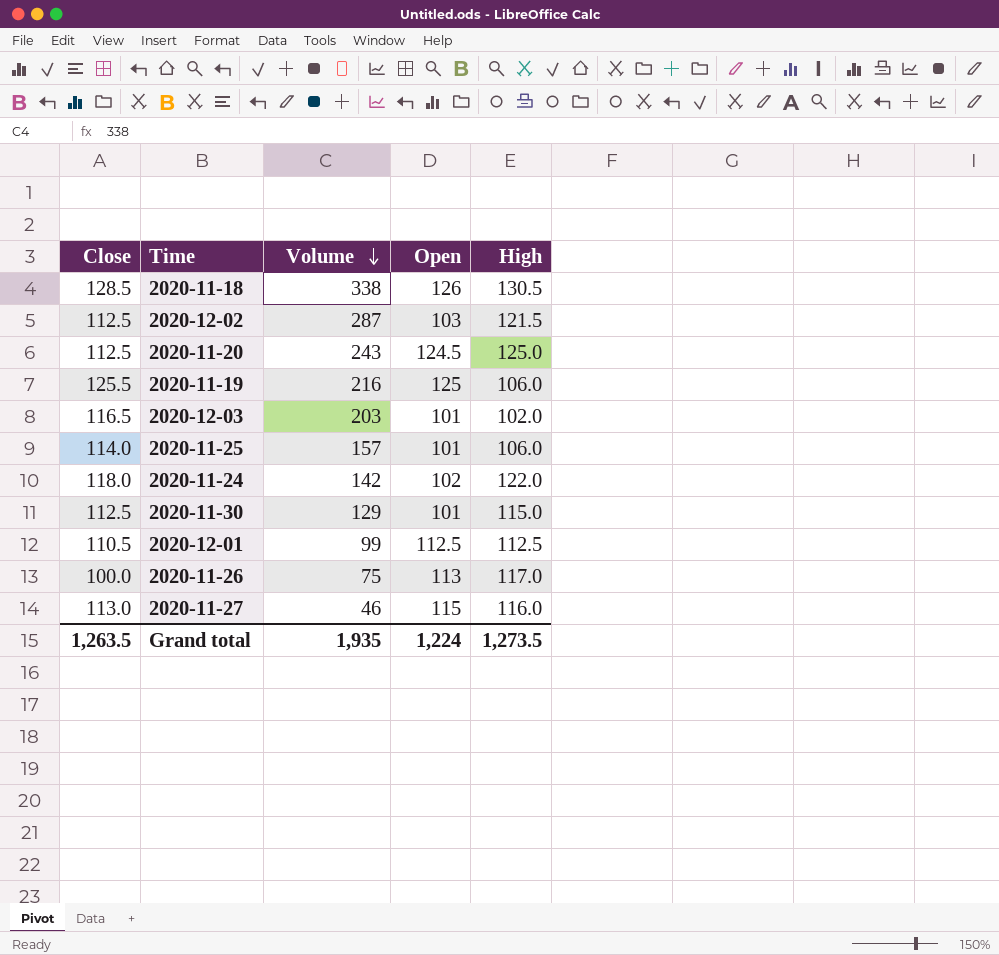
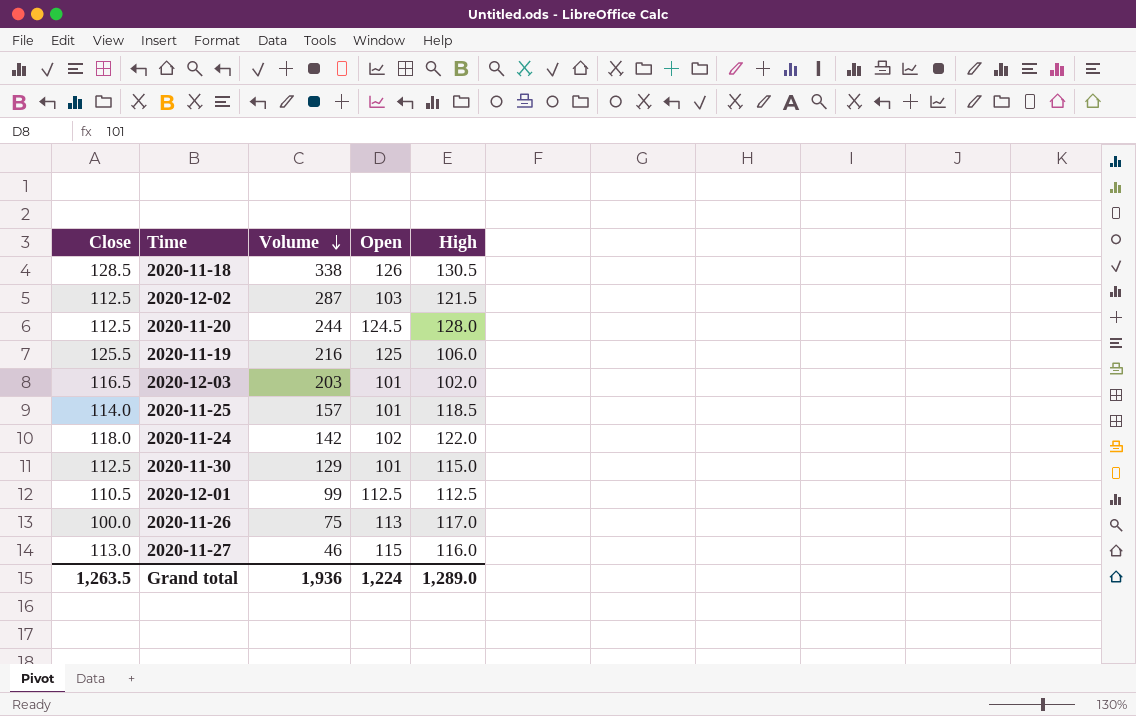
2020-11-20 | Volume: 243 -> 244
2020-11-20 | High: 125.0 -> 128.0
2020-11-25 | High: 106.0 -> 118.5
Grand total | Volume: 1,935 -> 1,936
Grand total | High: 1,273.5 -> 1,289.0

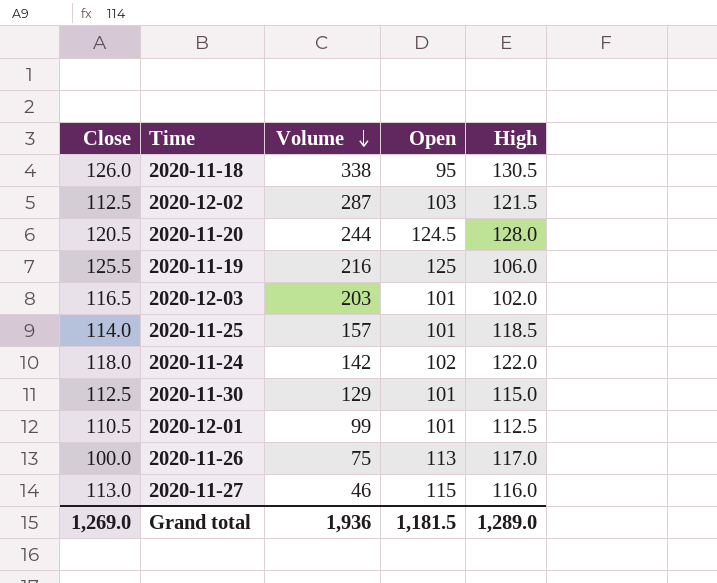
2020-11-18 | Close: 128.5 -> 126.0
2020-11-18 | Open: 126 -> 95
2020-11-20 | Close: 112.5 -> 120.5
2020-12-01 | Open: 112.5 -> 101
Grand total | Close: 1,263.5 -> 1,269.0
Grand total | Open: 1,224 -> 1,181.5

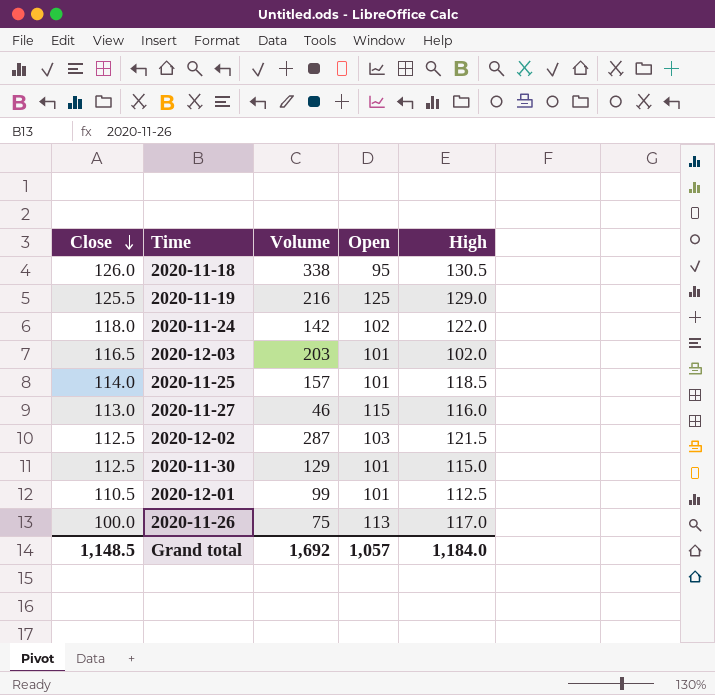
row order: Volume descending -> Close descending
row 2020-11-20: 120.5 | 244 | 124.5 | 128.0 -> none
2020-11-19 | High: 106.0 -> 129.0
Grand total | Close: 1,269.0 -> 1,148.5
Grand total | Volume: 1,936 -> 1,692
Grand total | Open: 1,181.5 -> 1,057
Grand total | High: 1,289.0 -> 1,184.0

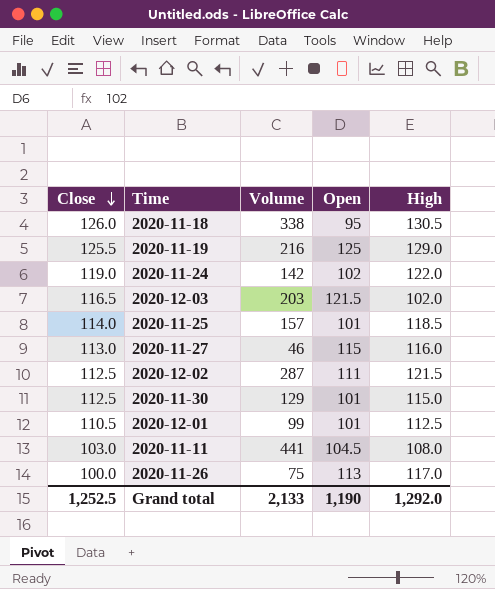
2020-11-24 | Close: 118.0 -> 119.0
2020-12-03 | Open: 101 -> 121.5
2020-12-02 | Open: 103 -> 111
row 2020-11-11: none -> 103.0 | 441 | 104.5 | 108.0
Grand total | Close: 1,148.5 -> 1,252.5
Grand total | Volume: 1,692 -> 2,133
Grand total | Open: 1,057 -> 1,190
Grand total | High: 1,184.0 -> 1,292.0

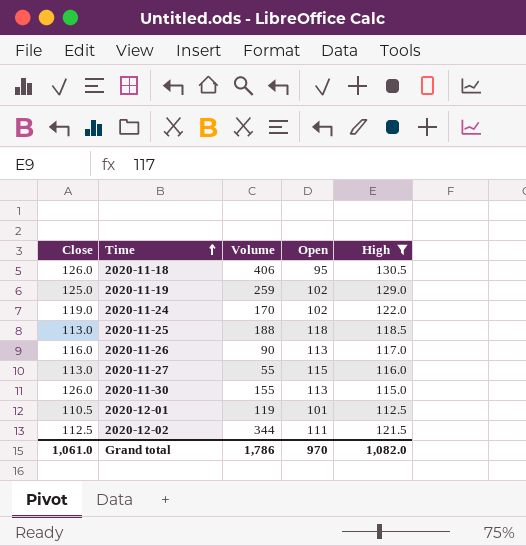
filter: none -> High >= 112.5
row order: Close descending -> Time ascending
2020-11-18 | Volume: 338 -> 406
2020-11-19 | Close: 125.5 -> 125.0
2020-11-19 | Volume: 216 -> 259
2020-11-19 | Open: 125 -> 102
2020-11-24 | Volume: 142 -> 170
2020-11-25 | Close: 114.0 -> 113.0
2020-11-25 | Volume: 157 -> 188
2020-11-25 | Open: 101 -> 118
2020-11-26 | Close: 100.0 -> 116.0
2020-11-26 | Volume: 75 -> 90
2020-11-27 | Volume: 46 -> 55
2020-11-30 | Close: 112.5 -> 126.0
2020-11-30 | Volume: 129 -> 155
2020-11-30 | Open: 101 -> 113
2020-12-01 | Volume: 99 -> 119
2020-12-02 | Volume: 287 -> 344
Grand total | Close: 1,252.5 -> 1,061.0
Grand total | Volume: 2,133 -> 1,786
Grand total | Open: 1,190 -> 970
Grand total | High: 1,292.0 -> 1,082.0

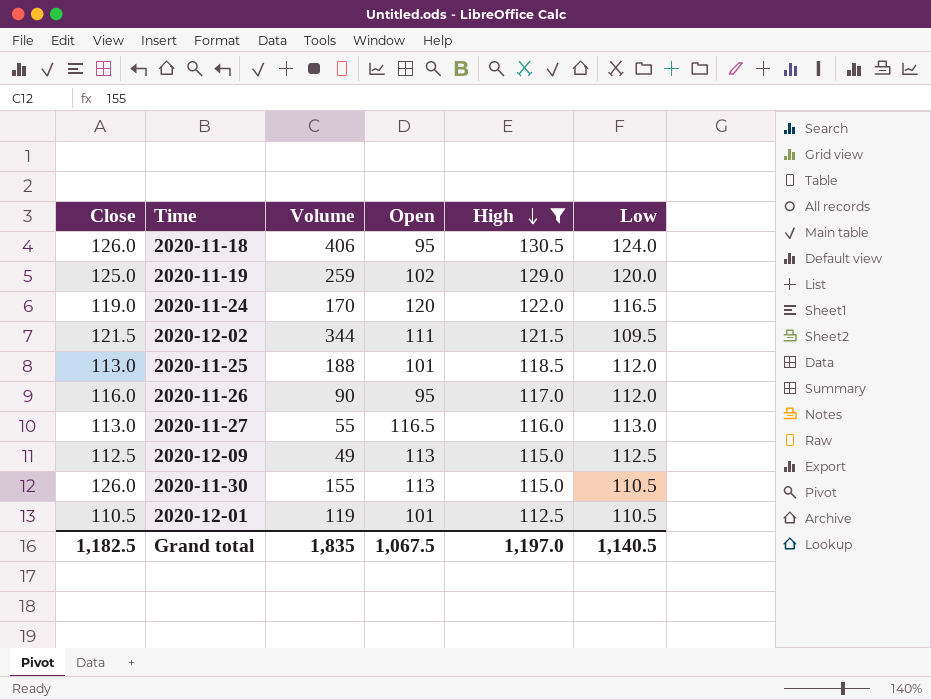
row order: Time ascending -> High descending
column Low | position: none -> 6
2020-11-24 | Open: 102 -> 120
2020-12-02 | Close: 112.5 -> 121.5
2020-11-25 | Open: 118 -> 101
2020-11-26 | Open: 113 -> 95
2020-11-27 | Open: 115 -> 116.5
row 2020-12-09: none -> 112.5 | 49 | 113 | 115.0 | 112.5
Grand total | Close: 1,061.0 -> 1,182.5
Grand total | Volume: 1,786 -> 1,835
Grand total | Open: 970 -> 1,067.5
Grand total | High: 1,082.0 -> 1,197.0

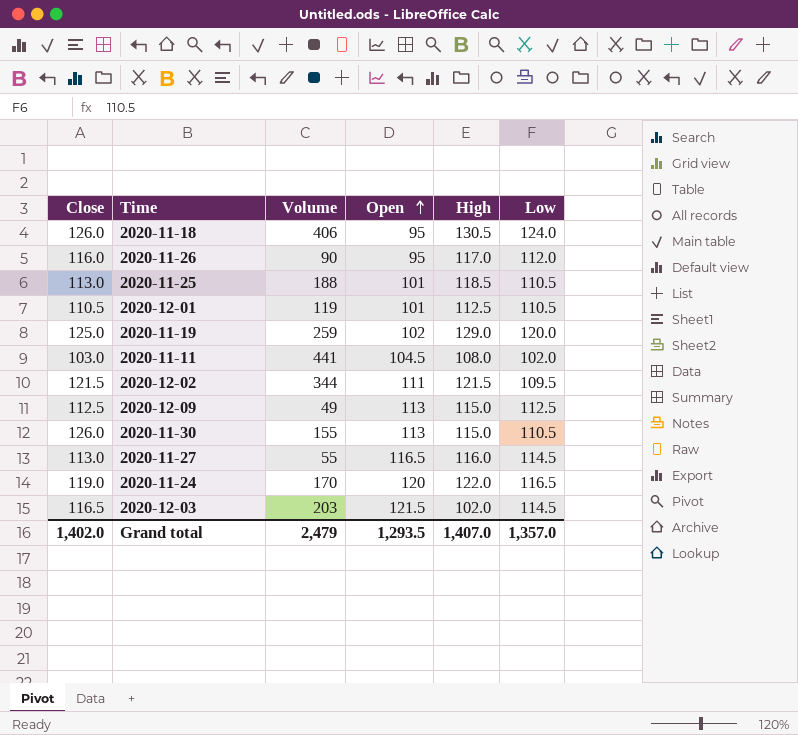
filter: High >= 112.5 -> none
row order: High descending -> Open ascending
2020-11-25 | Low: 112.0 -> 110.5
2020-11-27 | Low: 113.0 -> 114.5
Grand total | Close: 1,182.5 -> 1,402.0
Grand total | Volume: 1,835 -> 2,479
Grand total | Open: 1,067.5 -> 1,293.5
Grand total | High: 1,197.0 -> 1,407.0
Grand total | Low: 1,140.5 -> 1,357.0

